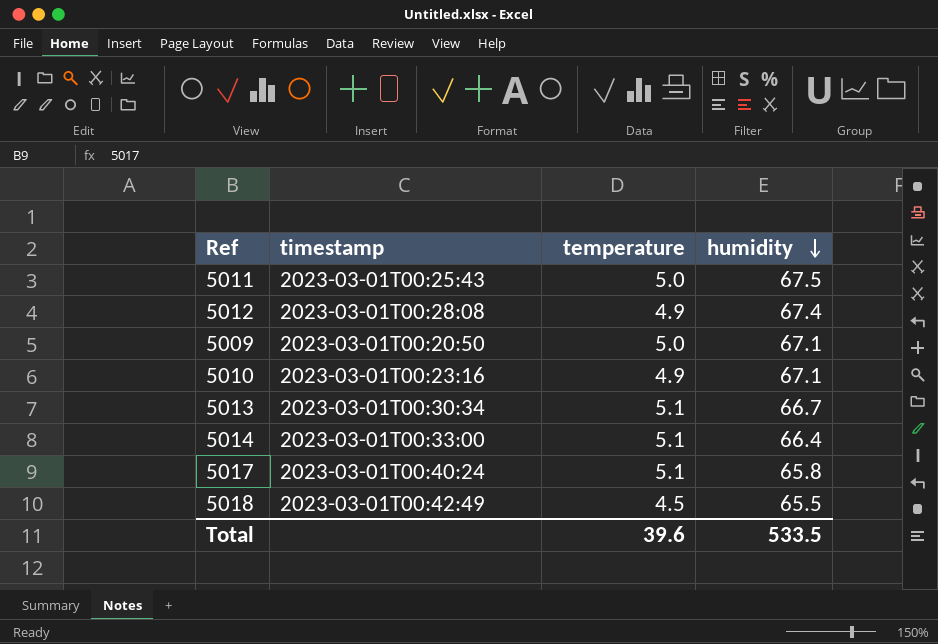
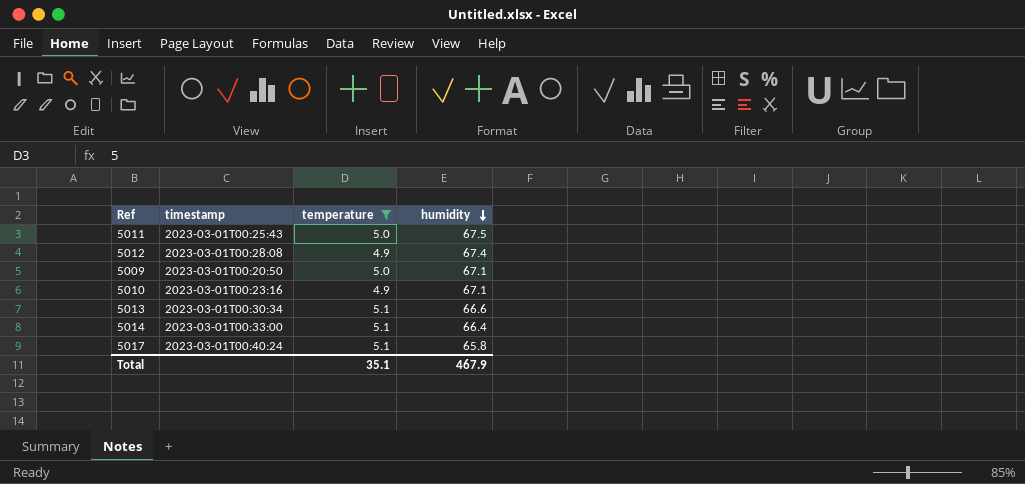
filter: none -> temperature != 4.5
5013 | humidity: 66.7 -> 66.6
Total | temperature: 39.6 -> 35.1
Total | humidity: 533.5 -> 467.9

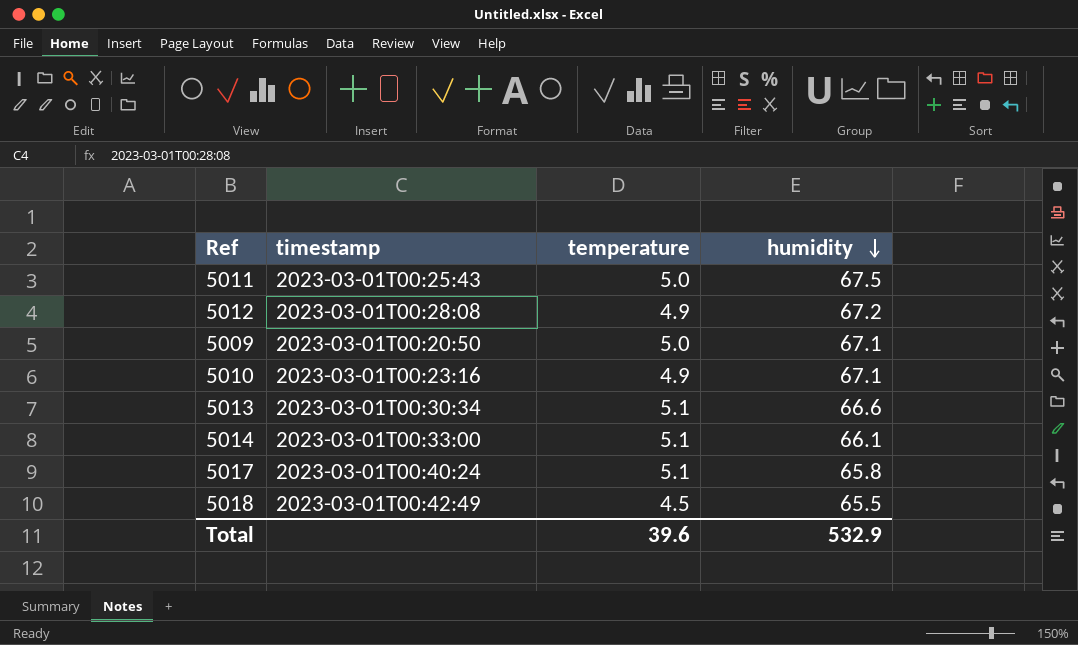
filter: temperature != 4.5 -> none
5012 | humidity: 67.4 -> 67.2
5014 | humidity: 66.4 -> 66.1
Total | temperature: 35.1 -> 39.6
Total | humidity: 467.9 -> 532.9

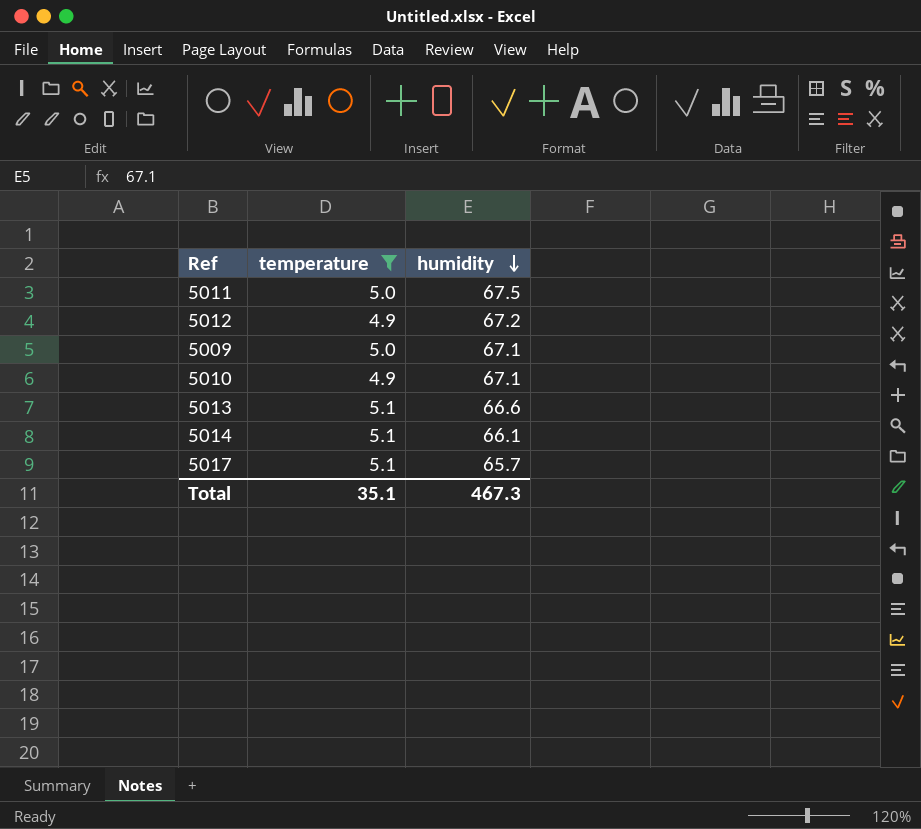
filter: none -> temperature != 4.5
column timestamp | position: 2 -> none
5017 | humidity: 65.8 -> 65.7
Total | temperature: 39.6 -> 35.1
Total | humidity: 532.9 -> 467.3

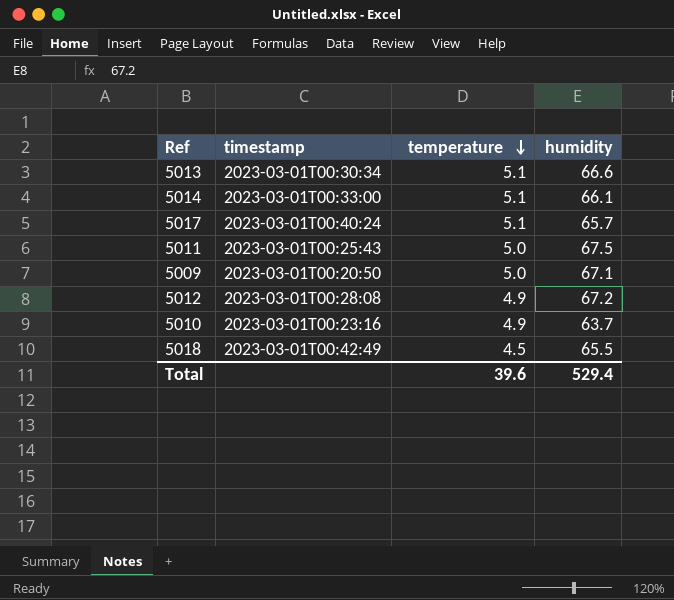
filter: temperature != 4.5 -> none
row order: humidity descending -> temperature descending
column timestamp | position: none -> 2
5010 | humidity: 67.1 -> 63.7
Total | temperature: 35.1 -> 39.6
Total | humidity: 467.3 -> 529.4

